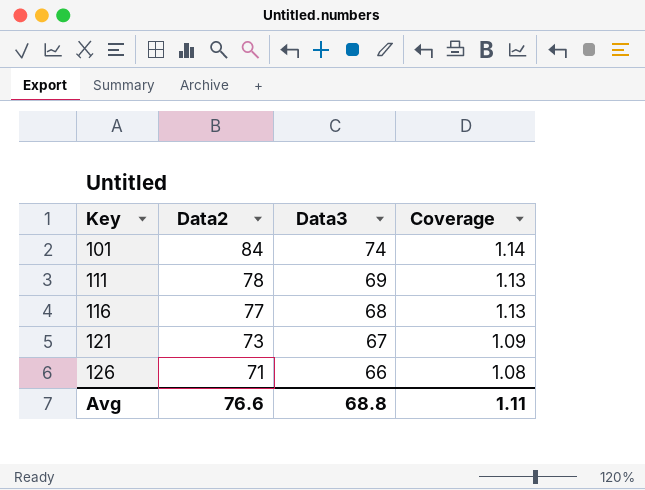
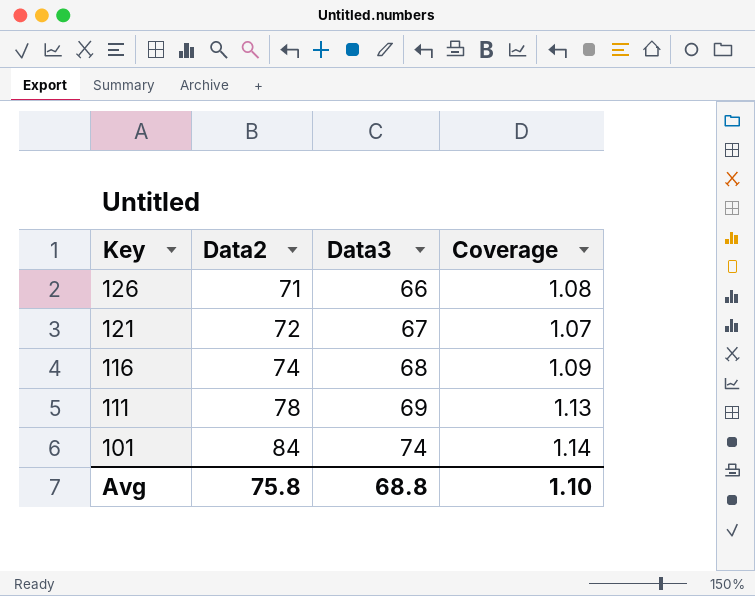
row order: Key ascending -> Key descending
121 | Data2: 73 -> 72
121 | Coverage: 1.09 -> 1.07
116 | Data2: 77 -> 74
116 | Coverage: 1.13 -> 1.09
Avg | Data2: 76.6 -> 75.8
Avg | Coverage: 1.11 -> 1.10

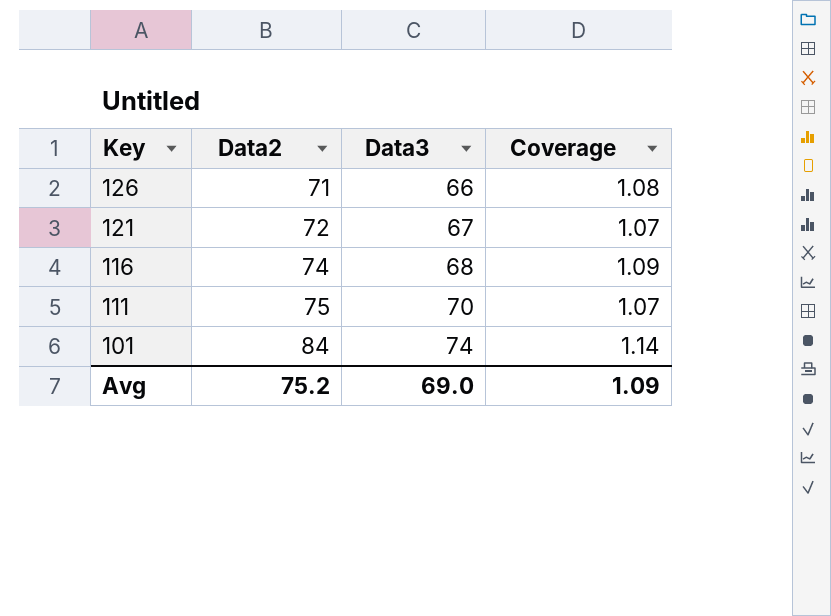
111 | Data2: 78 -> 75
111 | Data3: 69 -> 70
111 | Coverage: 1.13 -> 1.07
Avg | Data2: 75.8 -> 75.2
Avg | Data3: 68.8 -> 69.0
Avg | Coverage: 1.10 -> 1.09

